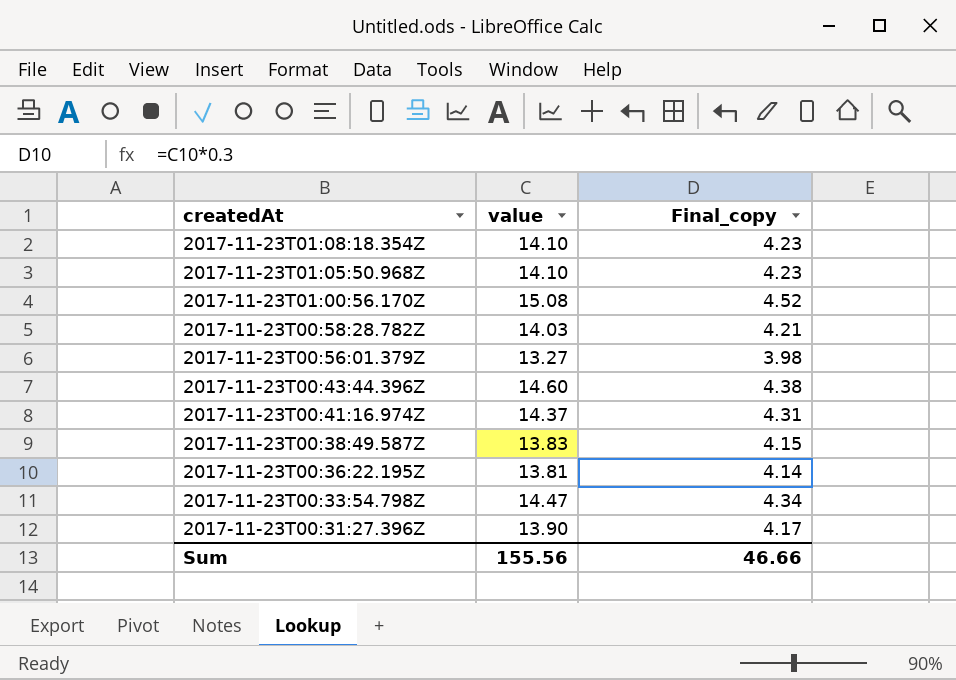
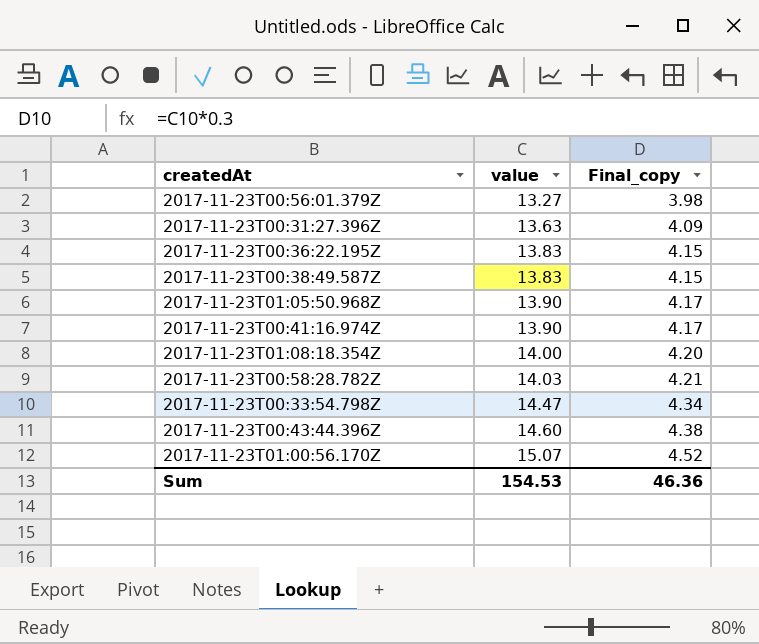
row order: createdAt descending -> value ascending
2017-11-23T00:31:27.396Z | value: 13.90 -> 13.63
2017-11-23T00:31:27.396Z | Final_copy: 4.17 -> 4.09
2017-11-23T00:36:22.195Z | value: 13.81 -> 13.83
2017-11-23T00:36:22.195Z | Final_copy: 4.14 -> 4.15
2017-11-23T01:05:50.968Z | value: 14.10 -> 13.90
2017-11-23T01:05:50.968Z | Final_copy: 4.23 -> 4.17
2017-11-23T00:41:16.974Z | value: 14.37 -> 13.90
2017-11-23T00:41:16.974Z | Final_copy: 4.31 -> 4.17
2017-11-23T01:08:18.354Z | value: 14.10 -> 14.00
2017-11-23T01:08:18.354Z | Final_copy: 4.23 -> 4.20
2017-11-23T01:00:56.170Z | value: 15.08 -> 15.07
Sum | value: 155.56 -> 154.53
Sum | Final_copy: 46.66 -> 46.36

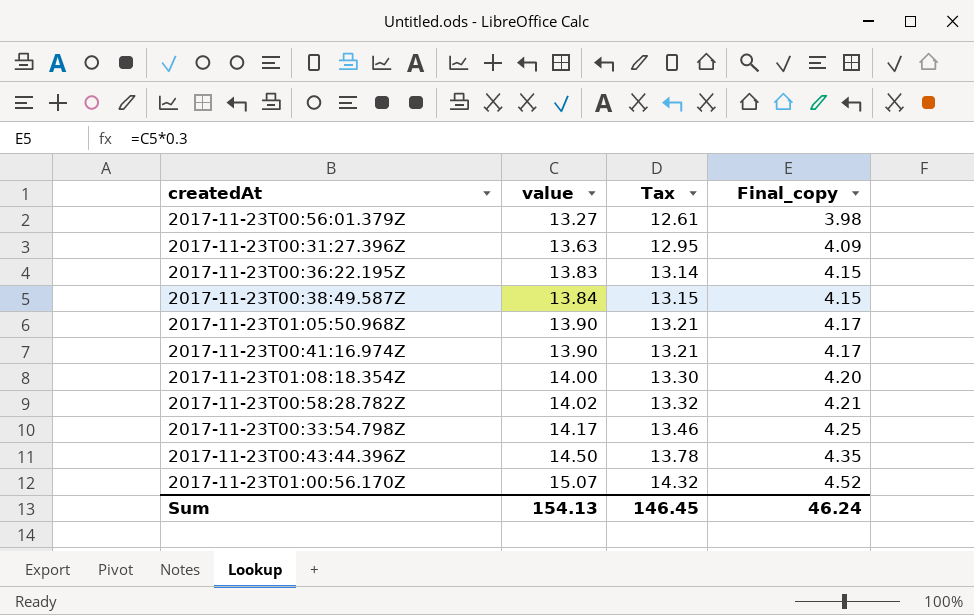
column Tax | formula: none -> [value] * 0.95
2017-11-23T00:38:49.587Z | value: 13.83 -> 13.84
2017-11-23T00:58:28.782Z | value: 14.03 -> 14.02
2017-11-23T00:33:54.798Z | value: 14.47 -> 14.17
2017-11-23T00:33:54.798Z | Final_copy: 4.34 -> 4.25
2017-11-23T00:43:44.396Z | value: 14.60 -> 14.50
2017-11-23T00:43:44.396Z | Final_copy: 4.38 -> 4.35
Sum | value: 154.53 -> 154.13
Sum | Final_copy: 46.36 -> 46.24

